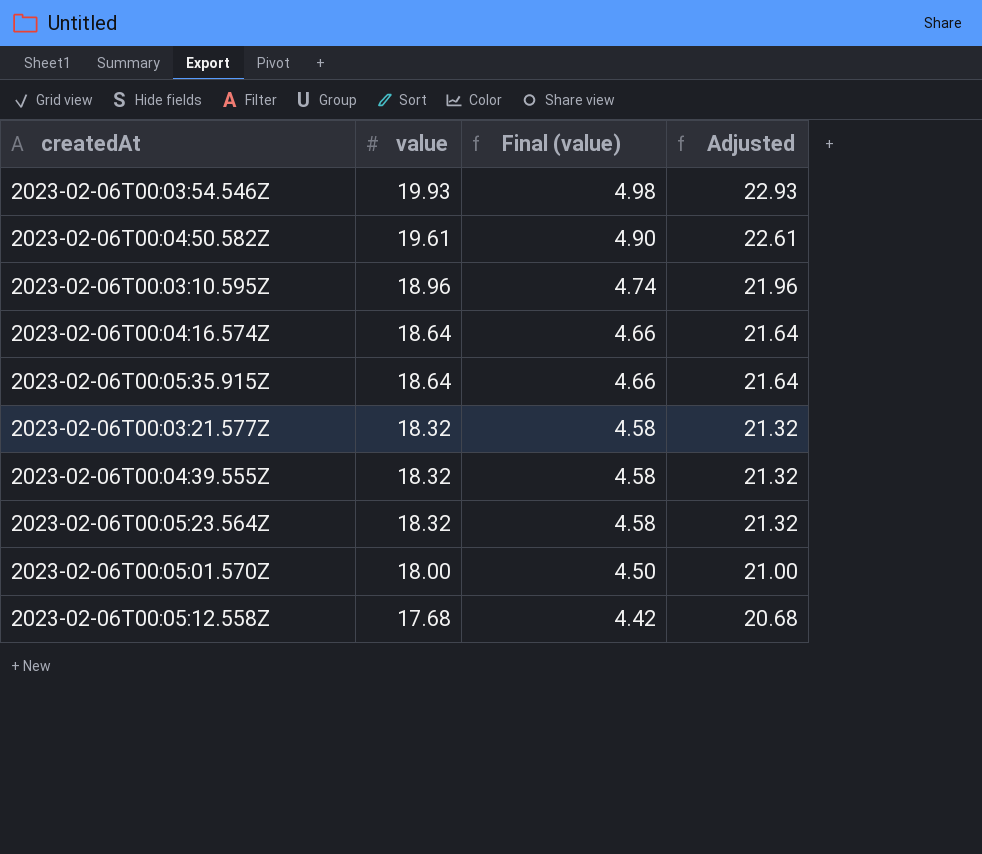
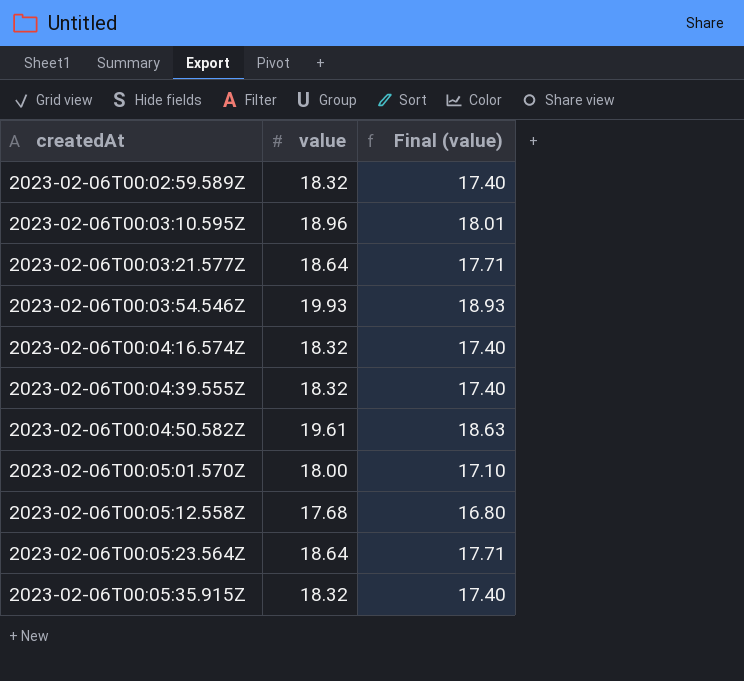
row order: value descending -> createdAt ascending
column Adjusted | formula: [value] + 3 -> none
column Final (value) | formula: [value] * 0.25 -> [value] * 0.95
row 2023-02-06T00:02:59.589Z: none -> 18.32 | 17.40
2023-02-06T00:03:21.577Z | value: 18.32 -> 18.64
2023-02-06T00:04:16.574Z | value: 18.64 -> 18.32
2023-02-06T00:05:23.564Z | value: 18.32 -> 18.64
2023-02-06T00:05:35.915Z | value: 18.64 -> 18.32

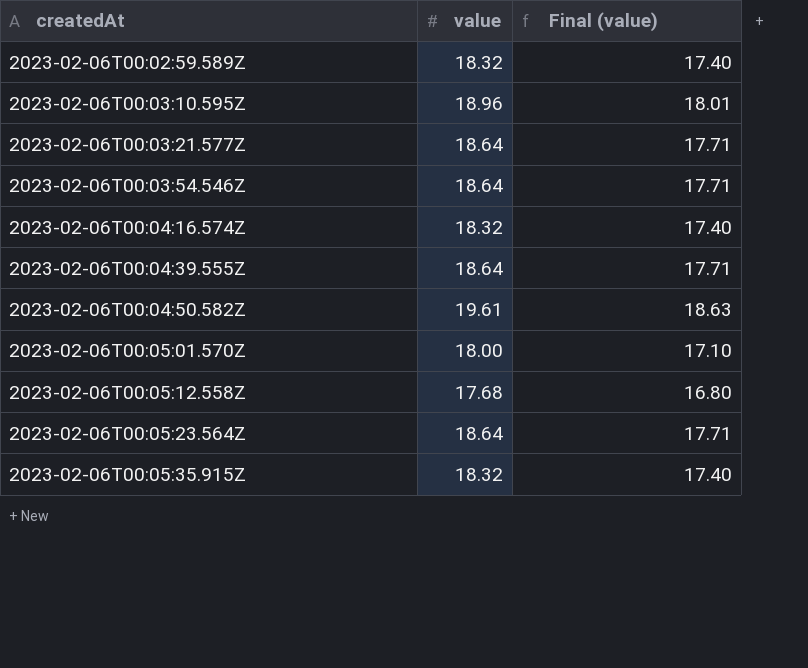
2023-02-06T00:03:54.546Z | value: 19.93 -> 18.64
2023-02-06T00:03:54.546Z | Final (value): 18.93 -> 17.71
2023-02-06T00:04:39.555Z | value: 18.32 -> 18.64
2023-02-06T00:04:39.555Z | Final (value): 17.40 -> 17.71

